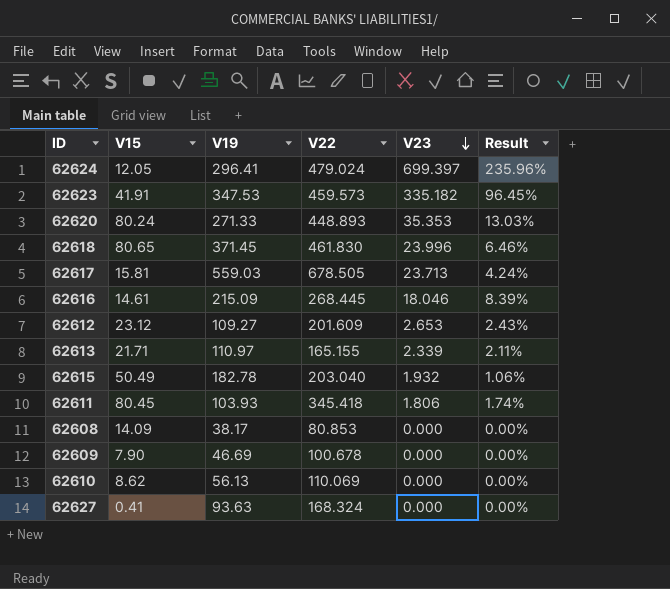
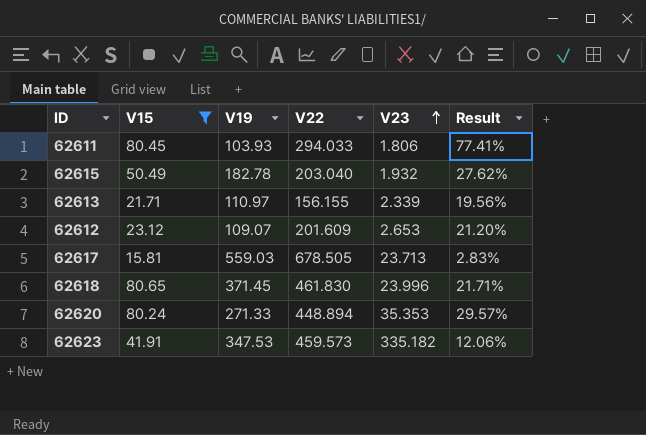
filter: none -> V15 >= 15.81
row order: V23 descending -> V23 ascending
column Result | formula: [V23] / [V19] -> [V15] / [V19]
62611 | V22: 345.418 -> 294.033
62613 | V22: 165.155 -> 156.155
62612 | V19: 109.27 -> 109.07
62620 | V22: 448.893 -> 448.894

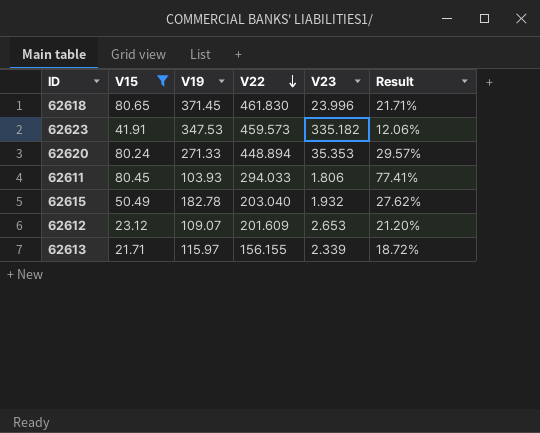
row order: V23 ascending -> V22 descending
row 62617: 15.81 | 559.03 | 678.505 | 23.713 | 2.83% -> none
62613 | V19: 110.97 -> 115.97
62613 | Result: 19.56% -> 18.72%

